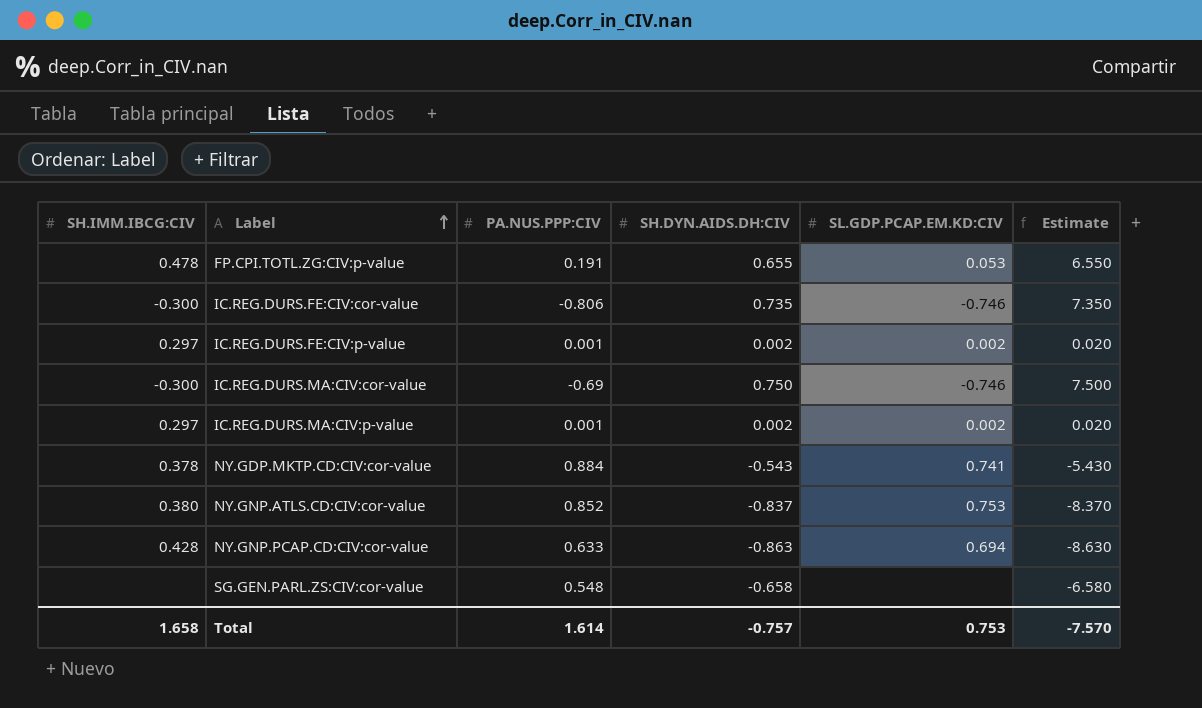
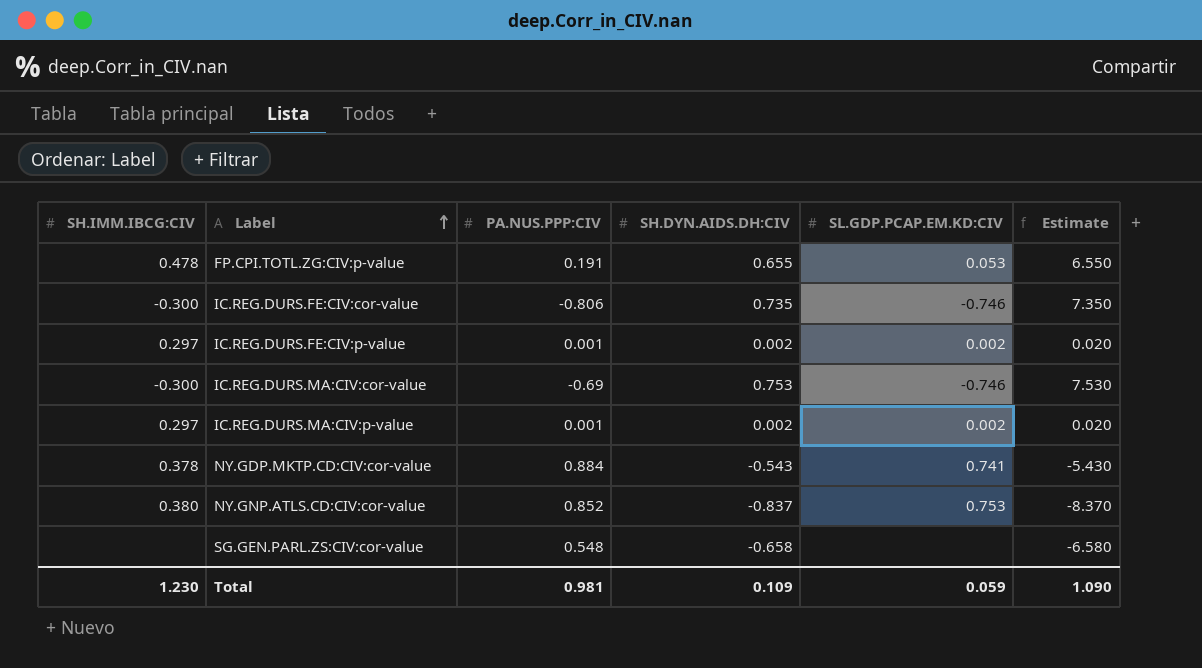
row NY.GNP.PCAP.CD:CIV:cor-value: 0.428 | 0.633 | -0.863 | 0.694 | -8.630 -> none
IC.REG.DURS.MA:CIV:cor-value | SH.DYN.AIDS.DH:CIV: 0.750 -> 0.753
IC.REG.DURS.MA:CIV:cor-value | Estimate: 7.500 -> 7.530
Total | SH.IMM.IBCG:CIV: 1.658 -> 1.230
Total | PA.NUS.PPP:CIV: 1.614 -> 0.981
Total | SH.DYN.AIDS.DH:CIV: -0.757 -> 0.109
Total | SL.GDP.PCAP.EM.KD:CIV: 0.753 -> 0.059
Total | Estimate: -7.570 -> 1.090

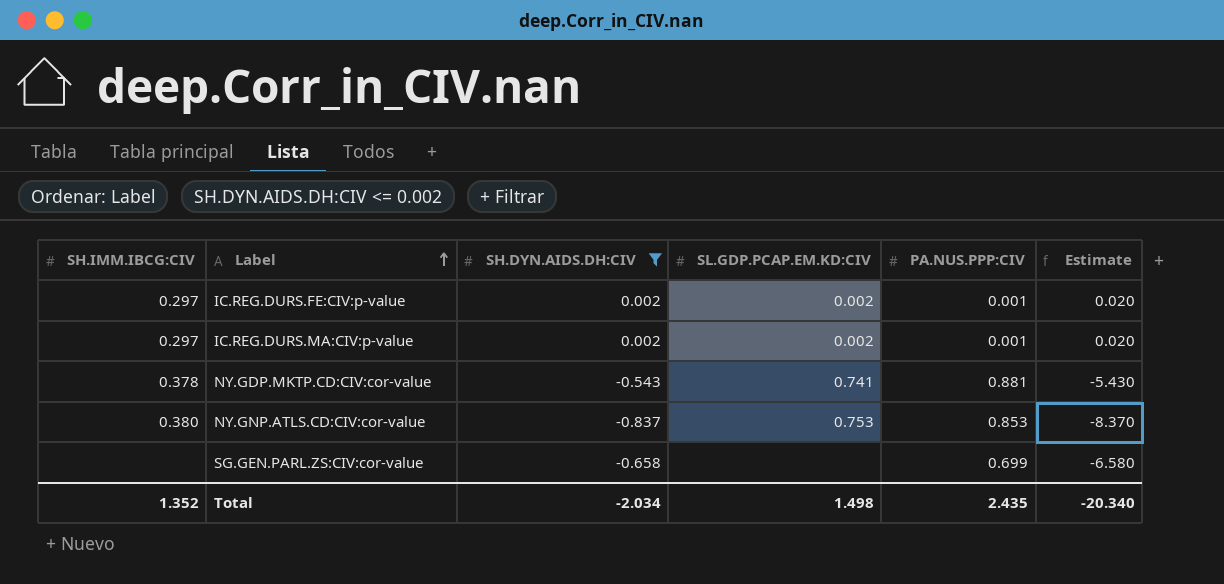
filter: none -> SH.DYN.AIDS.DH:CIV <= 0.002
column PA.NUS.PPP:CIV | position: 3 -> 5
NY.GDP.MKTP.CD:CIV:cor-value | PA.NUS.PPP:CIV: 0.884 -> 0.881
NY.GNP.ATLS.CD:CIV:cor-value | PA.NUS.PPP:CIV: 0.852 -> 0.853
SG.GEN.PARL.ZS:CIV:cor-value | PA.NUS.PPP:CIV: 0.548 -> 0.699
Total | SH.IMM.IBCG:CIV: 1.230 -> 1.352
Total | SH.DYN.AIDS.DH:CIV: 0.109 -> -2.034
Total | SL.GDP.PCAP.EM.KD:CIV: 0.059 -> 1.498
Total | PA.NUS.PPP:CIV: 0.981 -> 2.435
Total | Estimate: 1.090 -> -20.340

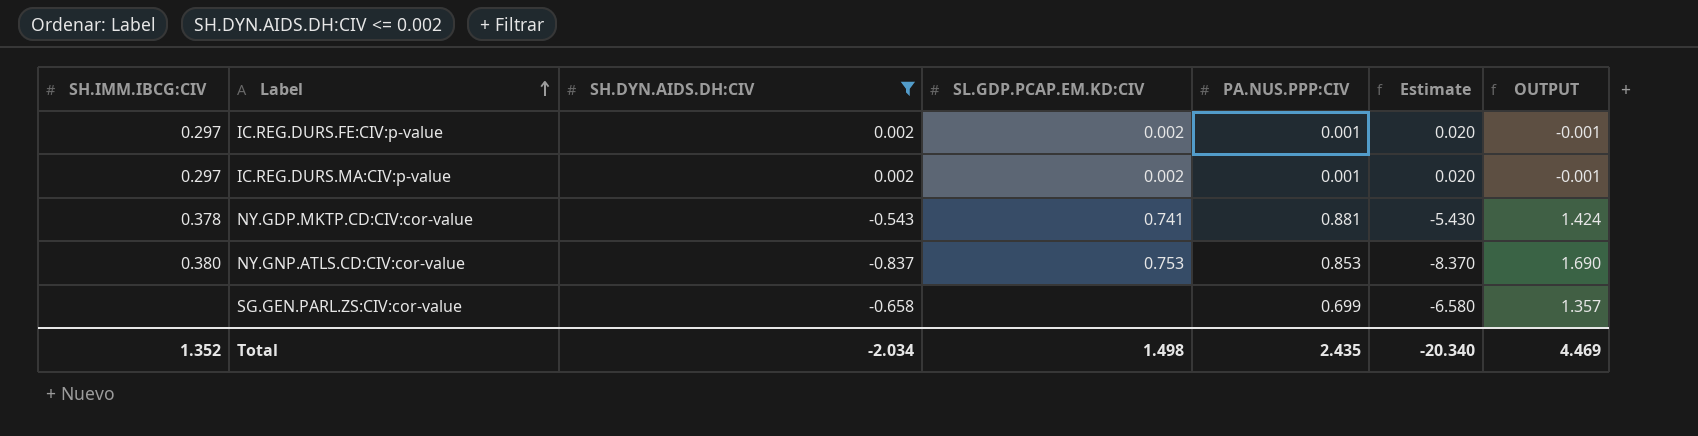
column OUTPUT | formula: none -> [PA.NUS.PPP:CIV] - [SH.DYN.AIDS.DH:CIV]

